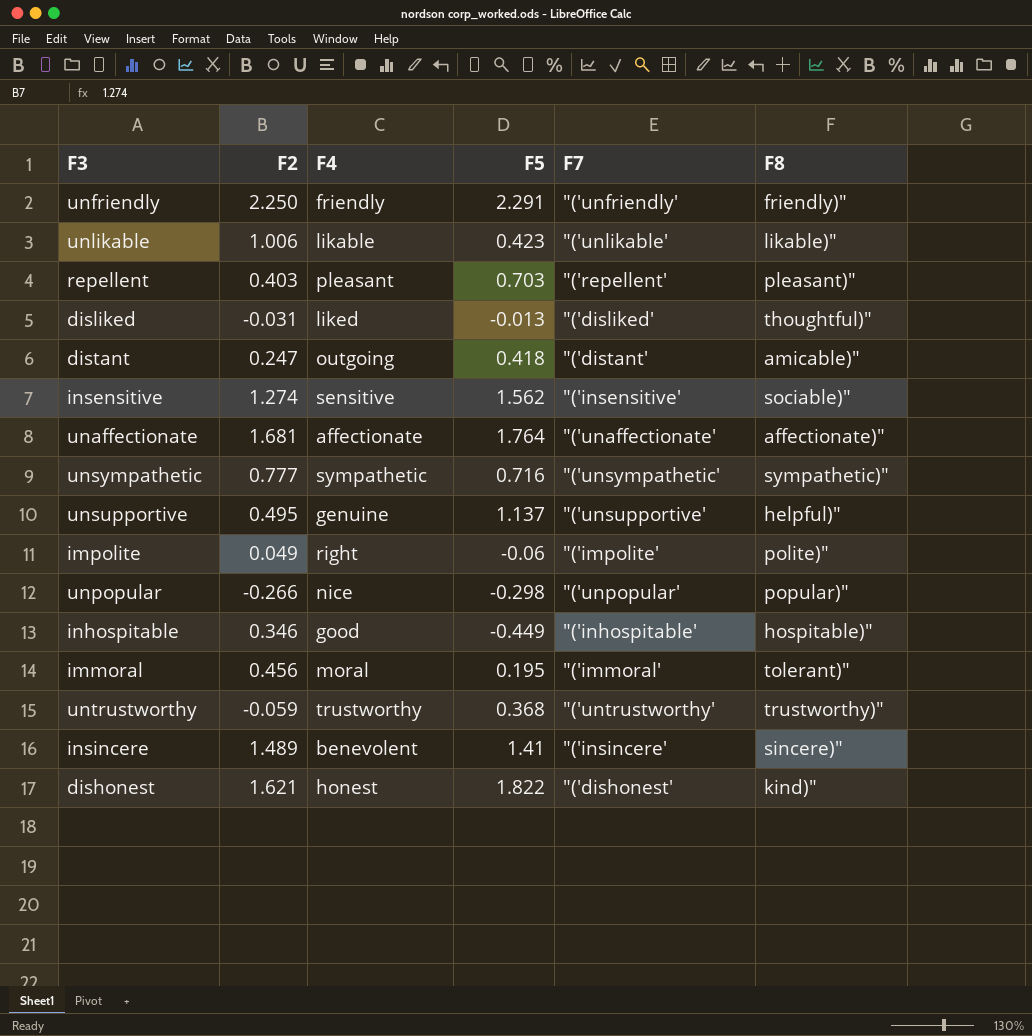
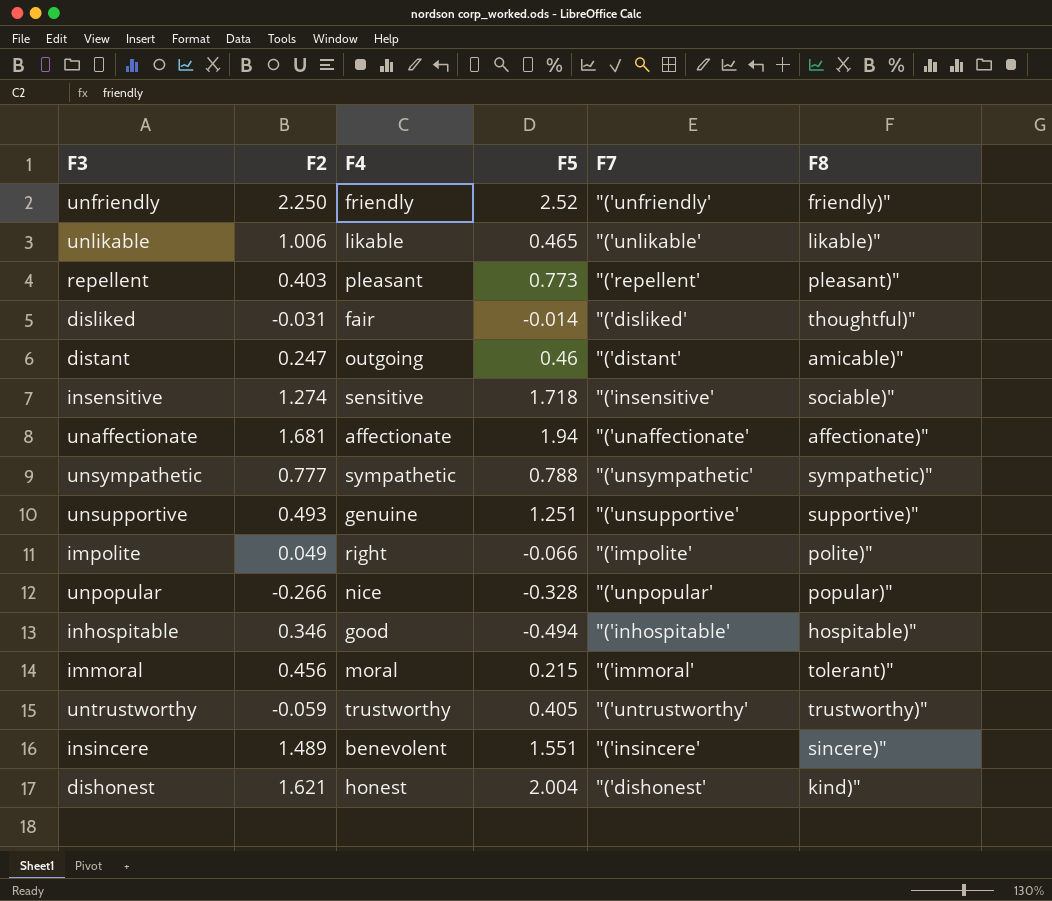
unfriendly | F5: 2.291 -> 2.52
unlikable | F5: 0.423 -> 0.465
repellent | F5: 0.703 -> 0.773
disliked | F4: liked -> fair
disliked | F5: -0.013 -> -0.014
distant | F5: 0.418 -> 0.46
insensitive | F5: 1.562 -> 1.718
unaffectionate | F5: 1.764 -> 1.94
unsympathetic | F5: 0.716 -> 0.788
unsupportive | F2: 0.495 -> 0.493
unsupportive | F5: 1.137 -> 1.251
unsupportive | F8: helpful)" -> supportive)"
impolite | F5: -0.06 -> -0.066
unpopular | F5: -0.298 -> -0.328
inhospitable | F5: -0.449 -> -0.494
immoral | F5: 0.195 -> 0.215
untrustworthy | F5: 0.368 -> 0.405
insincere | F5: 1.41 -> 1.551
dishonest | F5: 1.822 -> 2.004

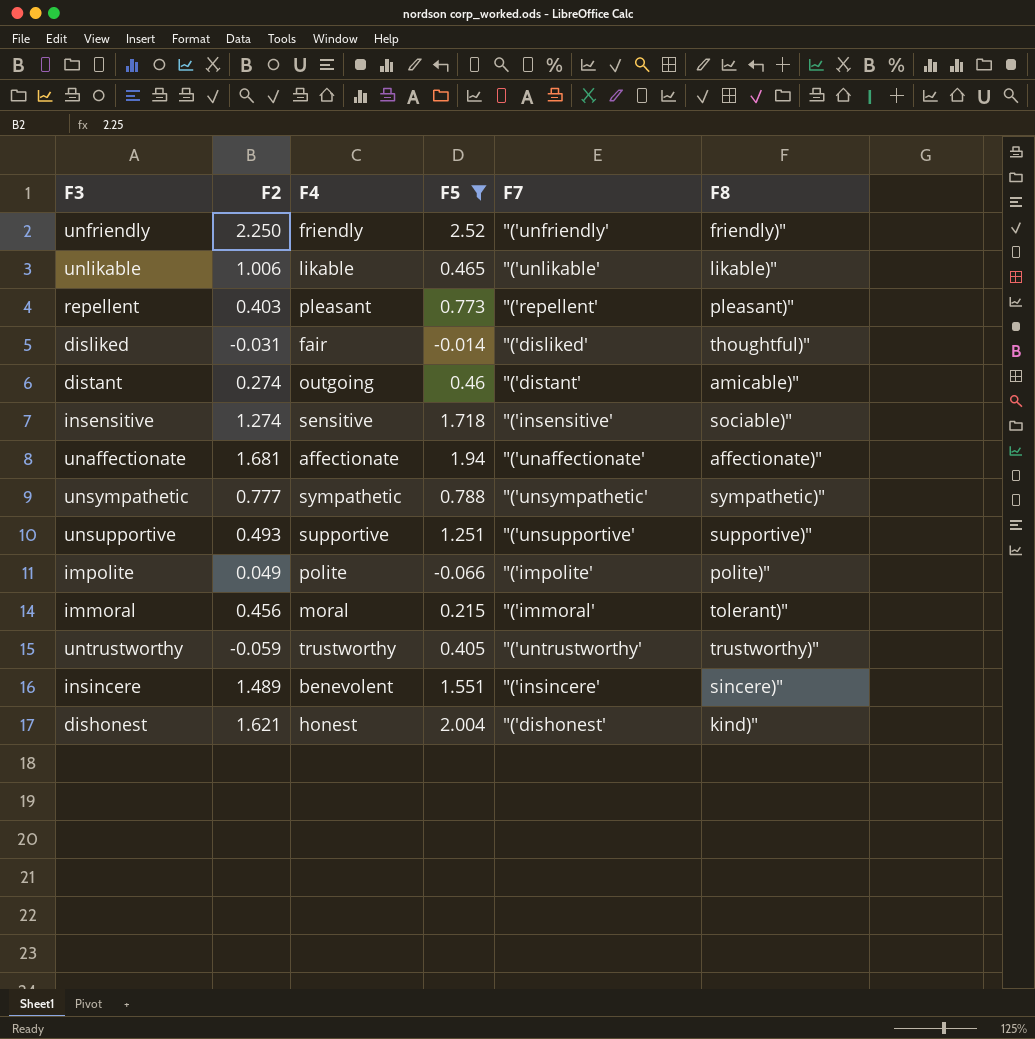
filter: none -> F5 >= -0.066
distant | F2: 0.247 -> 0.274
unsupportive | F4: genuine -> supportive
impolite | F4: right -> polite

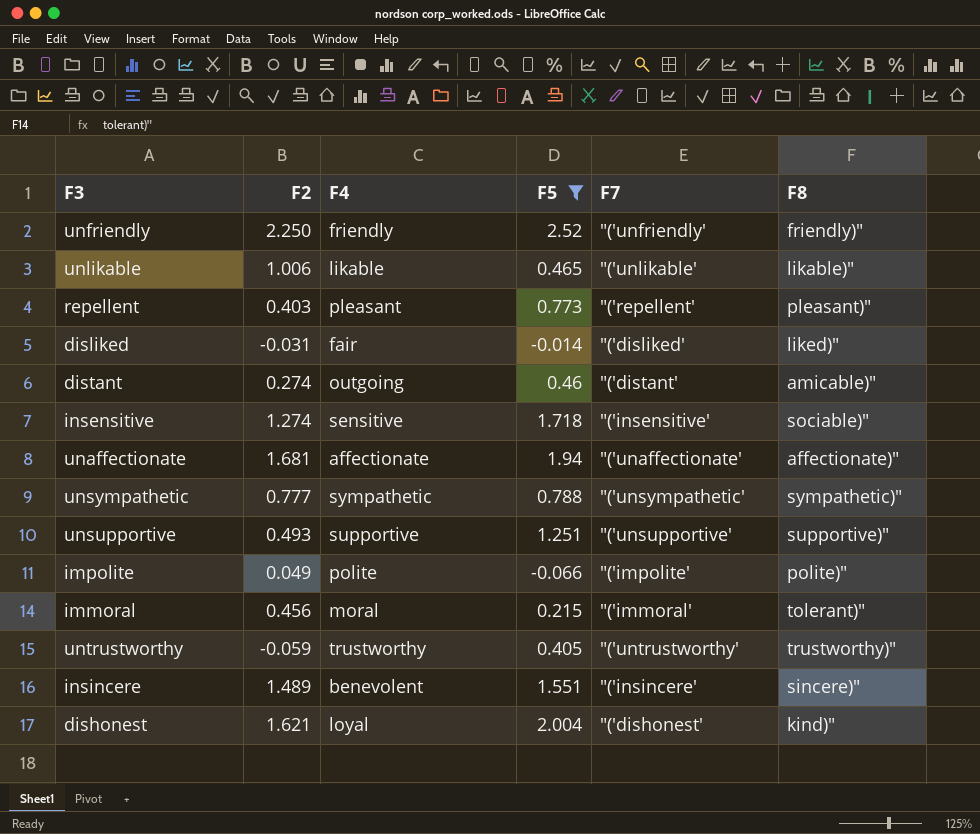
disliked | F8: thoughtful)" -> liked)"
dishonest | F4: honest -> loyal

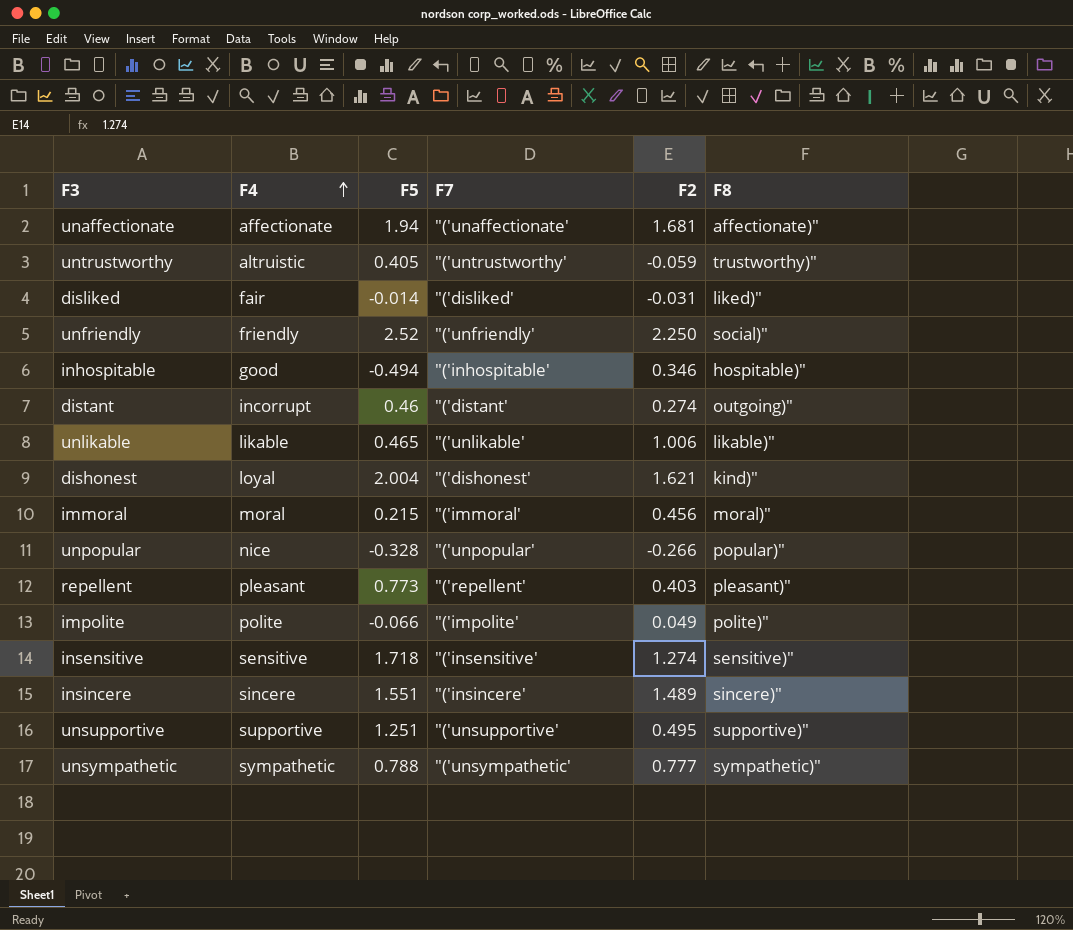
filter: F5 >= -0.066 -> none
row order: none -> F4 ascending
column F2 | position: 2 -> 5
untrustworthy | F4: trustworthy -> altruistic
unfriendly | F8: friendly)" -> social)"
distant | F4: outgoing -> incorrupt
distant | F8: amicable)" -> outgoing)"
immoral | F8: tolerant)" -> moral)"
insensitive | F8: sociable)" -> sensitive)"
insincere | F4: benevolent -> sincere
unsupportive | F2: 0.493 -> 0.495

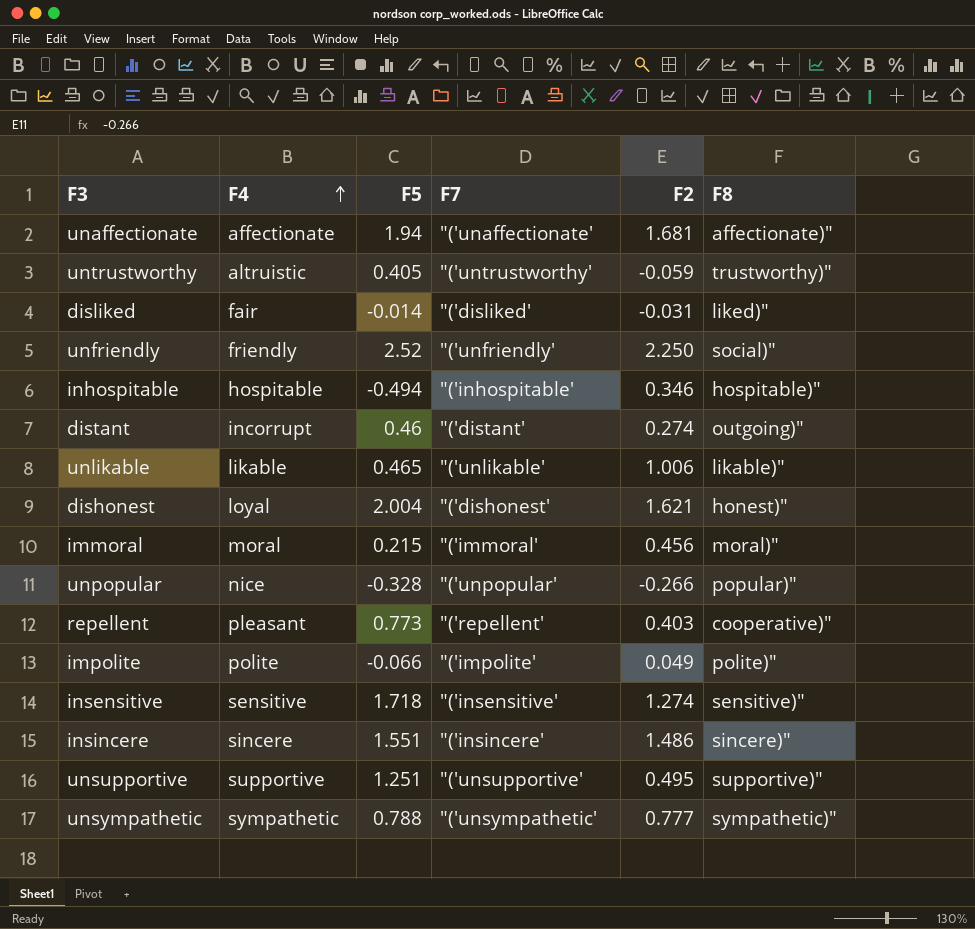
inhospitable | F4: good -> hospitable
dishonest | F8: kind)" -> honest)"
repellent | F8: pleasant)" -> cooperative)"
insincere | F2: 1.489 -> 1.486

